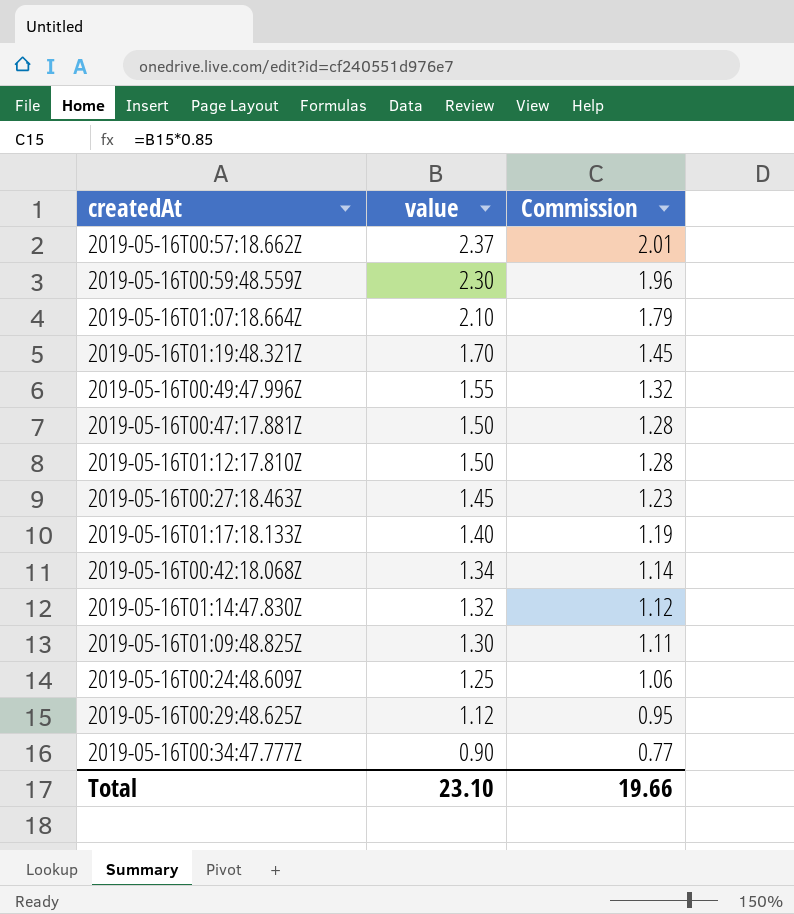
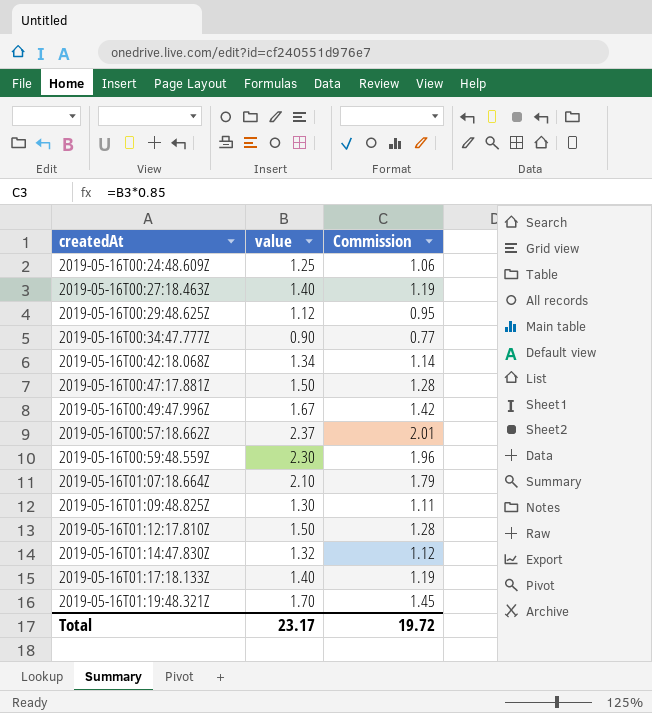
row order: value descending -> createdAt ascending
2019-05-16T00:27:18.463Z | value: 1.45 -> 1.40
2019-05-16T00:27:18.463Z | Commission: 1.23 -> 1.19
2019-05-16T00:49:47.996Z | value: 1.55 -> 1.67
2019-05-16T00:49:47.996Z | Commission: 1.32 -> 1.42
Total | value: 23.10 -> 23.17
Total | Commission: 19.66 -> 19.72

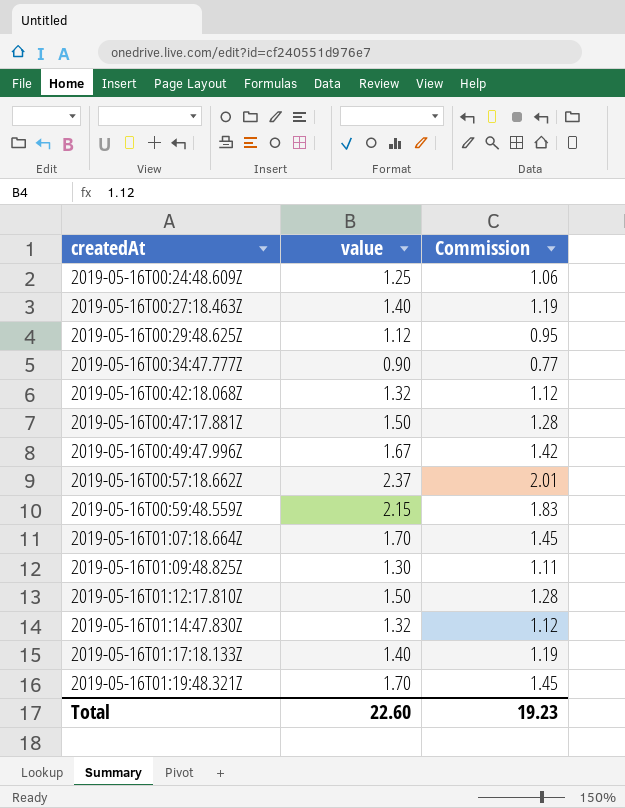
2019-05-16T00:42:18.068Z | value: 1.34 -> 1.32
2019-05-16T00:42:18.068Z | Commission: 1.14 -> 1.12
2019-05-16T00:59:48.559Z | value: 2.30 -> 2.15
2019-05-16T00:59:48.559Z | Commission: 1.96 -> 1.83
2019-05-16T01:07:18.664Z | value: 2.10 -> 1.70
2019-05-16T01:07:18.664Z | Commission: 1.79 -> 1.45
Total | value: 23.17 -> 22.60
Total | Commission: 19.72 -> 19.23

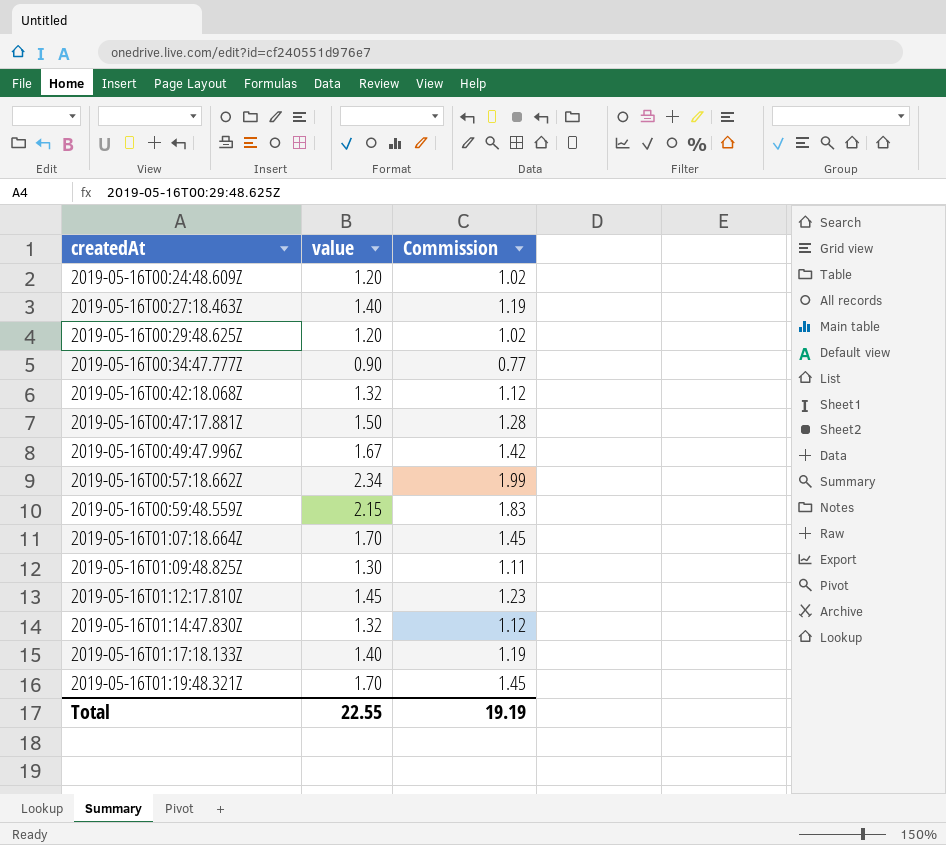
2019-05-16T00:24:48.609Z | value: 1.25 -> 1.20
2019-05-16T00:24:48.609Z | Commission: 1.06 -> 1.02
2019-05-16T00:29:48.625Z | value: 1.12 -> 1.20
2019-05-16T00:29:48.625Z | Commission: 0.95 -> 1.02
2019-05-16T00:57:18.662Z | value: 2.37 -> 2.34
2019-05-16T00:57:18.662Z | Commission: 2.01 -> 1.99
2019-05-16T01:12:17.810Z | value: 1.50 -> 1.45
2019-05-16T01:12:17.810Z | Commission: 1.28 -> 1.23
Total | value: 22.60 -> 22.55
Total | Commission: 19.23 -> 19.19

